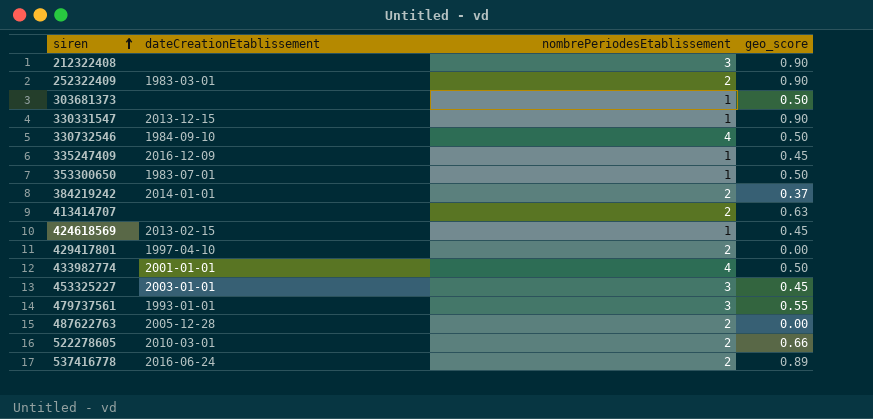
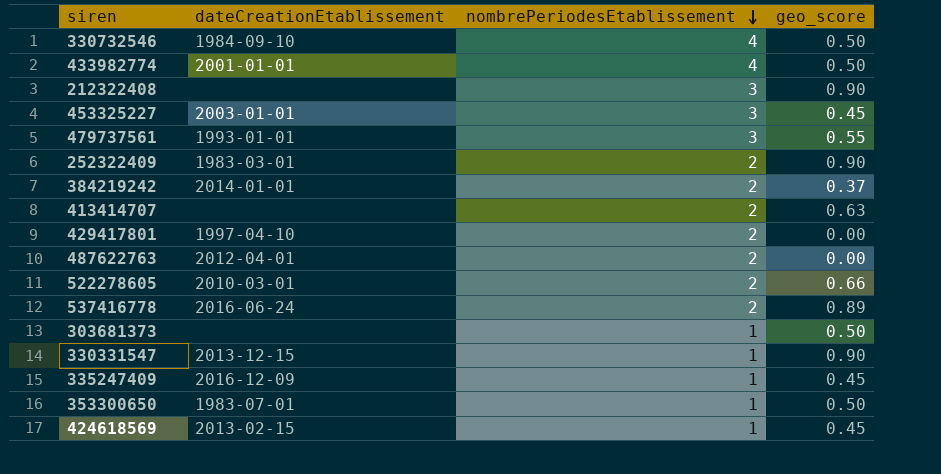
row order: siren ascending -> nombrePeriodesEtablissement descending
487622763 | dateCreationEtablissement: 2005-12-28 -> 2012-04-01

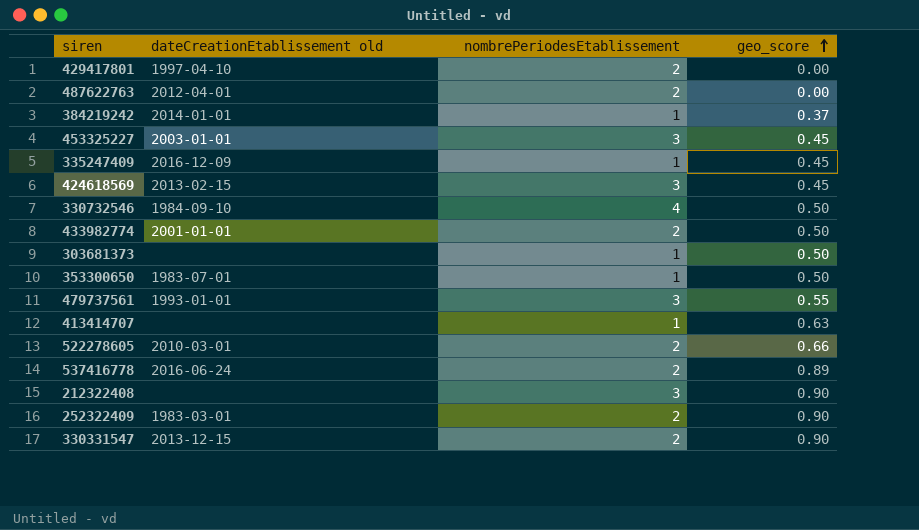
row order: nombrePeriodesEtablissement descending -> geo_score ascending
column name: dateCreationEtablissement -> dateCreationEtablissement old
384219242 | nombrePeriodesEtablissement: 2 -> 1
424618569 | nombrePeriodesEtablissement: 1 -> 3
433982774 | nombrePeriodesEtablissement: 4 -> 2
413414707 | nombrePeriodesEtablissement: 2 -> 1
330331547 | nombrePeriodesEtablissement: 1 -> 2

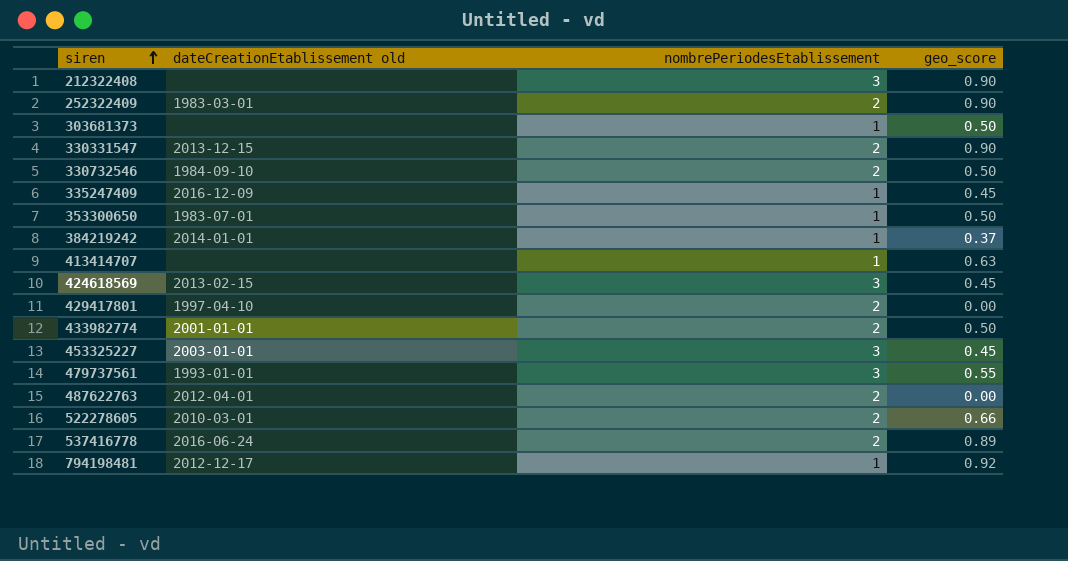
row order: geo_score ascending -> siren ascending
330732546 | nombrePeriodesEtablissement: 4 -> 2
row 794198481: none -> 2012-12-17 | 1 | 0.92

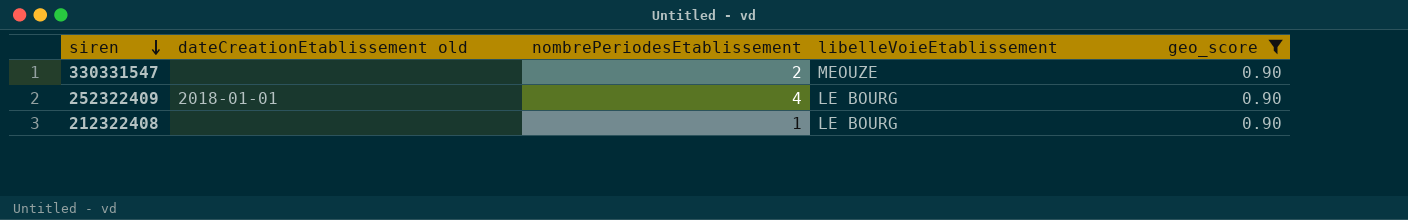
filter: none -> geo_score = 0.90
row order: siren ascending -> siren descending
column libelleVoieEtablissement | position: none -> 4
330331547 | dateCreationEtablissement old: 2013-12-15 -> none
252322409 | dateCreationEtablissement old: 1983-03-01 -> 2018-01-01
252322409 | nombrePeriodesEtablissement: 2 -> 4
212322408 | nombrePeriodesEtablissement: 3 -> 1

